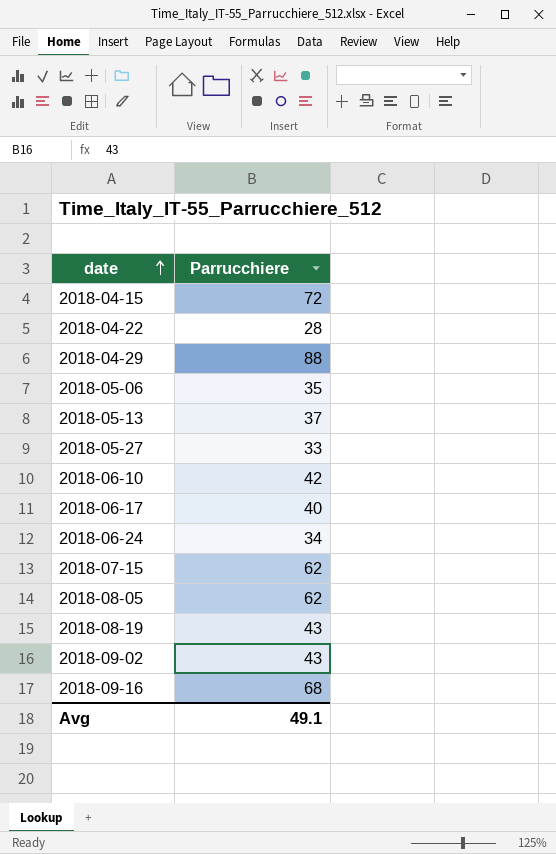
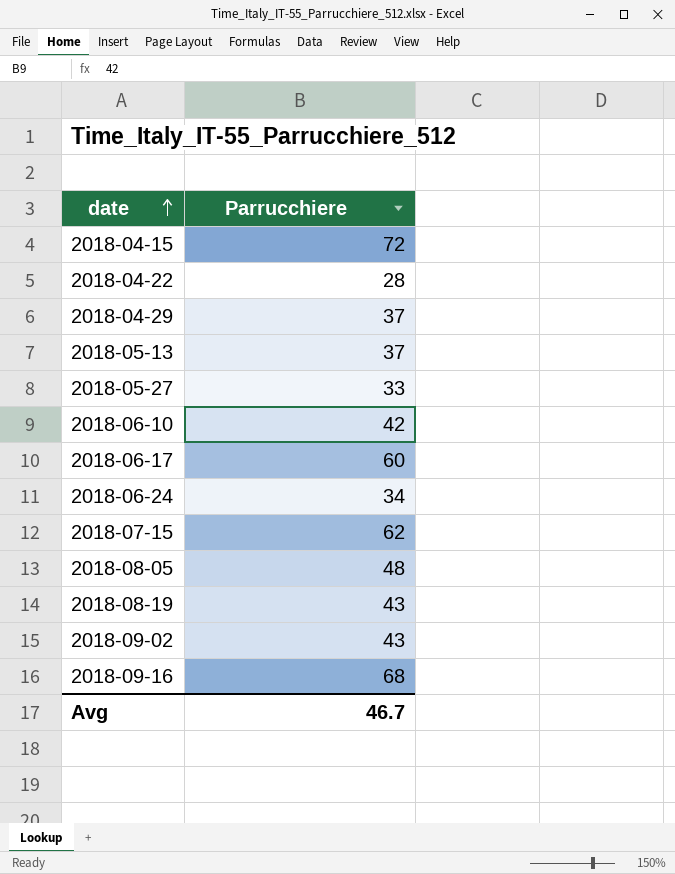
row 2018-05-06: 35 -> none
2018-04-29 | Parrucchiere: 88 -> 37
2018-06-17 | Parrucchiere: 40 -> 60
2018-08-05 | Parrucchiere: 62 -> 48
Avg | Parrucchiere: 49.1 -> 46.7

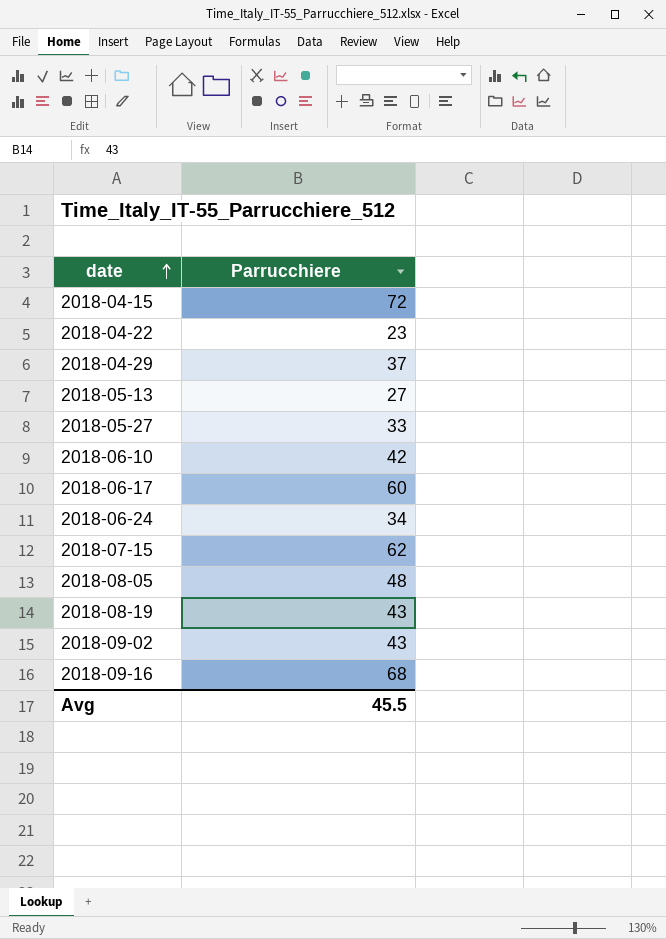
2018-04-22 | Parrucchiere: 28 -> 23
2018-05-13 | Parrucchiere: 37 -> 27
Avg | Parrucchiere: 46.7 -> 45.5

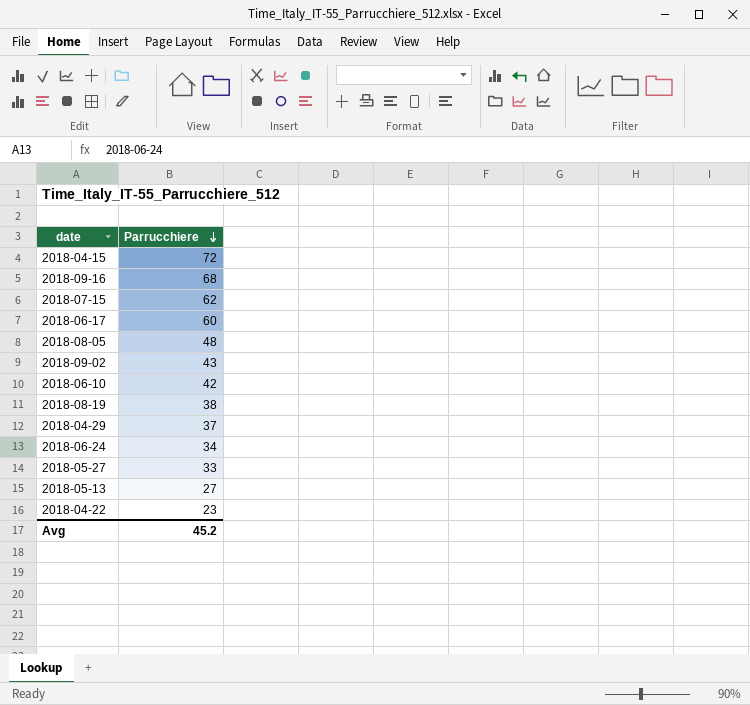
row order: date ascending -> Parrucchiere descending
2018-08-19 | Parrucchiere: 43 -> 38
Avg | Parrucchiere: 45.5 -> 45.2

